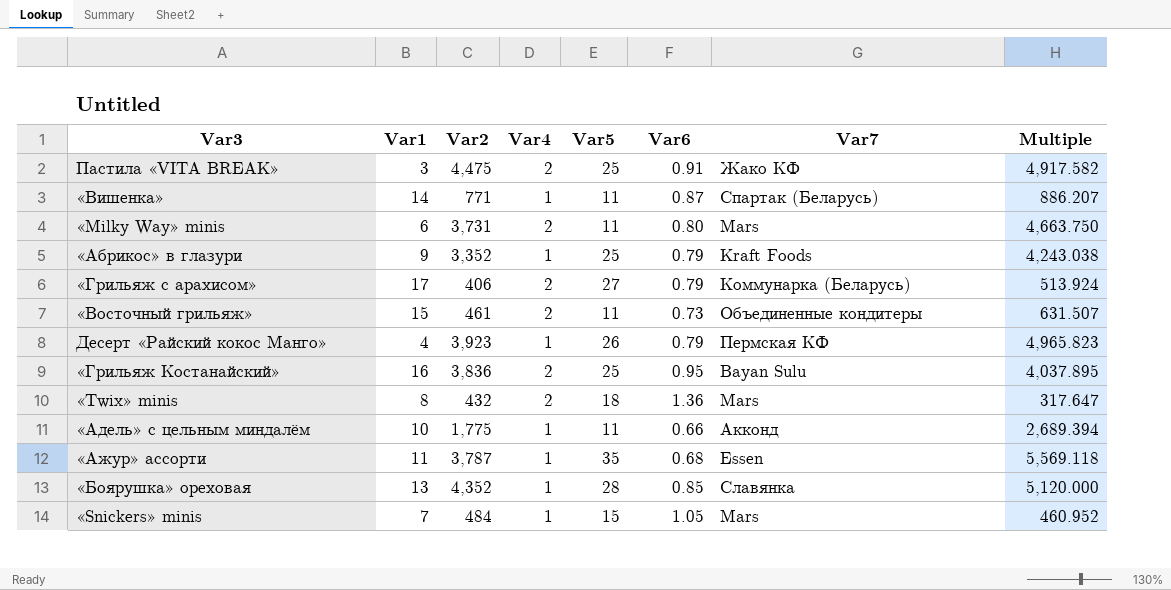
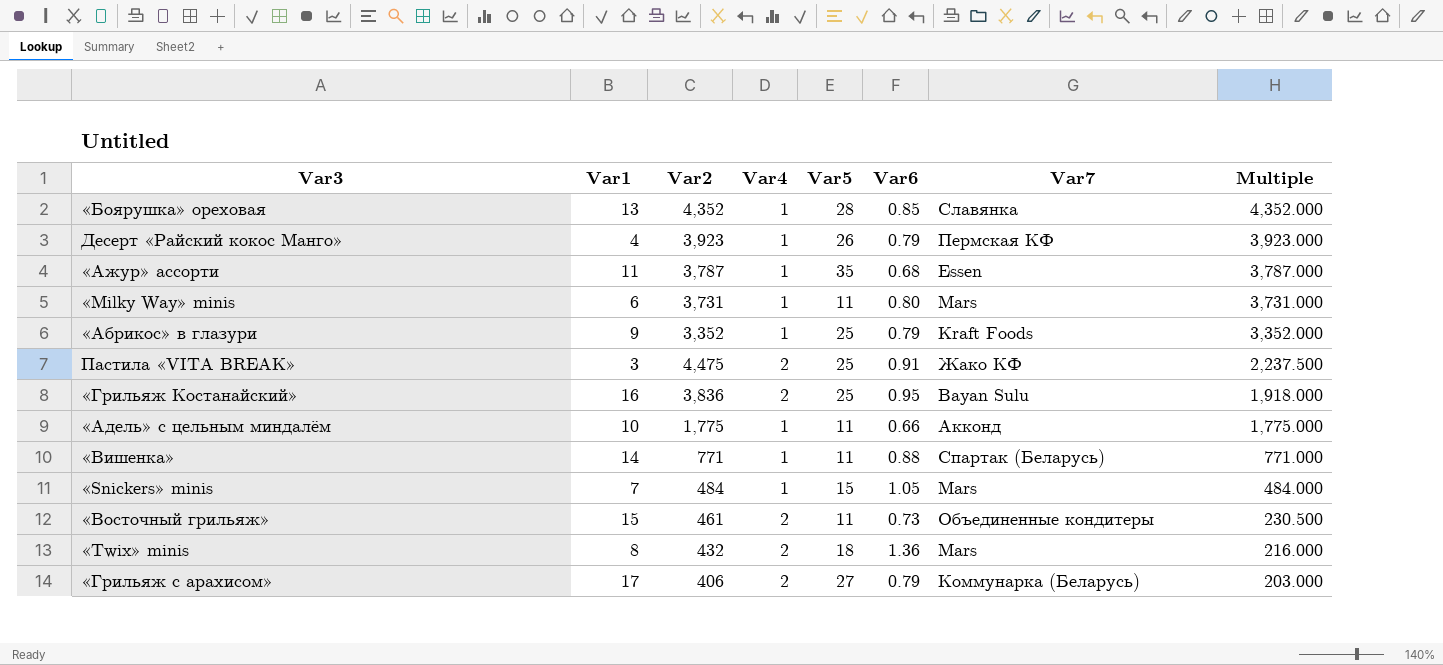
row order: none -> Multiple descending
column Multiple | formula: [Var2] / [Var6] -> [Var2] / [Var4]
«Milky Way» minis | Var4: 2 -> 1
«Вишенка» | Var6: 0.87 -> 0.88

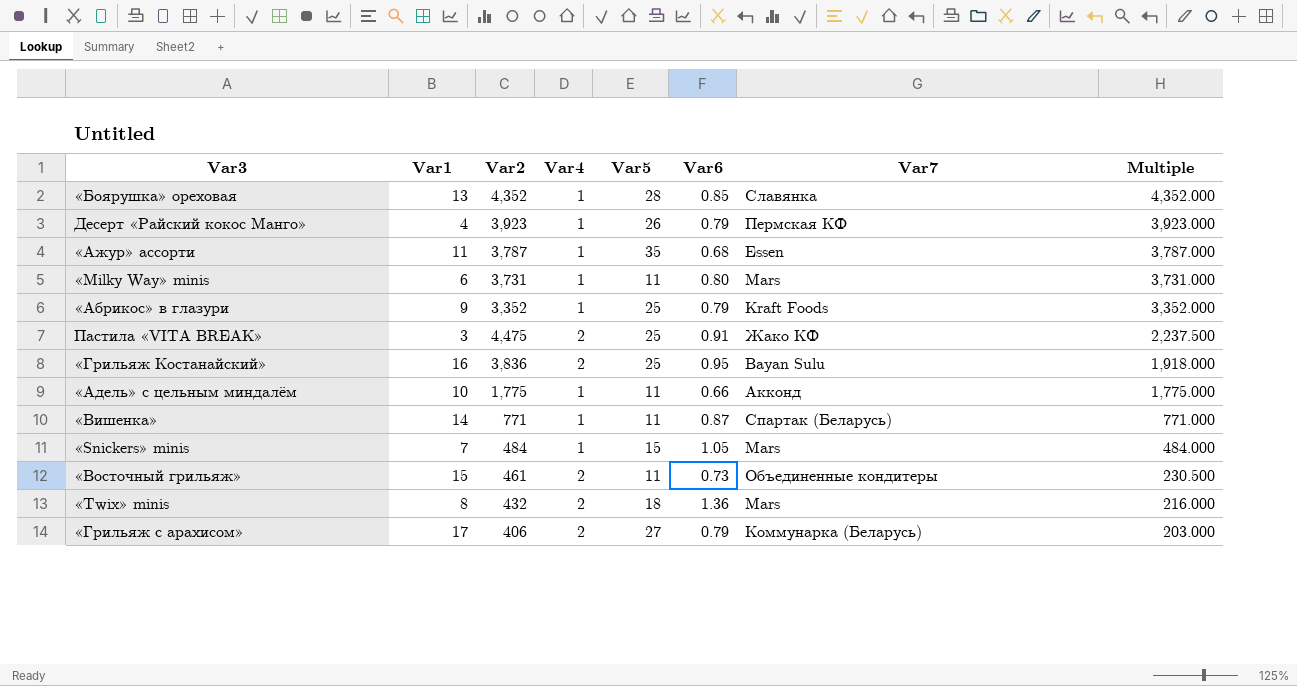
«Вишенка» | Var6: 0.88 -> 0.87

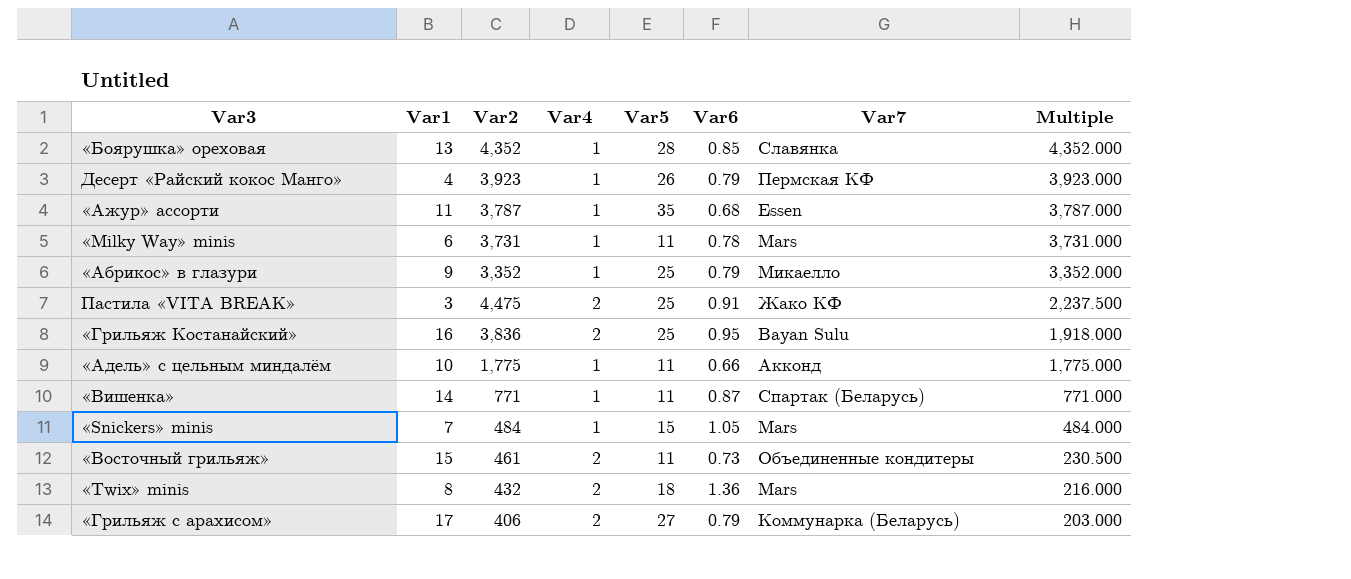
«Milky Way» minis | Var6: 0.80 -> 0.78
«Абрикос» в глазури | Var7: Kraft Foods -> Микаелло

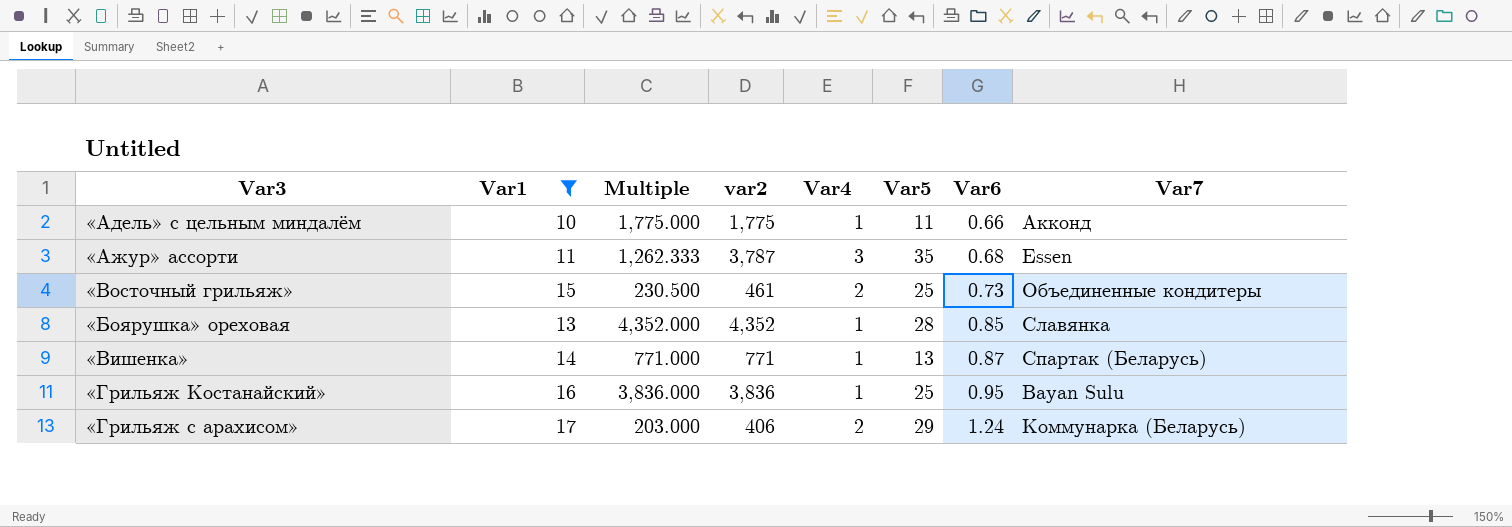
filter: none -> Var1 >= 10
row order: Multiple descending -> Var6 ascending
column Multiple | position: 8 -> 3
column name: Var2 -> var2
«Ажур» ассорти | Multiple: 3,787.000 -> 1,262.333
«Ажур» ассорти | Var4: 1 -> 3
«Восточный грильяж» | Var5: 11 -> 25
«Вишенка» | Var5: 11 -> 13
«Грильяж Костанайский» | Multiple: 1,918.000 -> 3,836.000
«Грильяж Костанайский» | Var4: 2 -> 1
«Грильяж с арахисом» | Var5: 27 -> 29
«Грильяж с арахисом» | Var6: 0.79 -> 1.24

